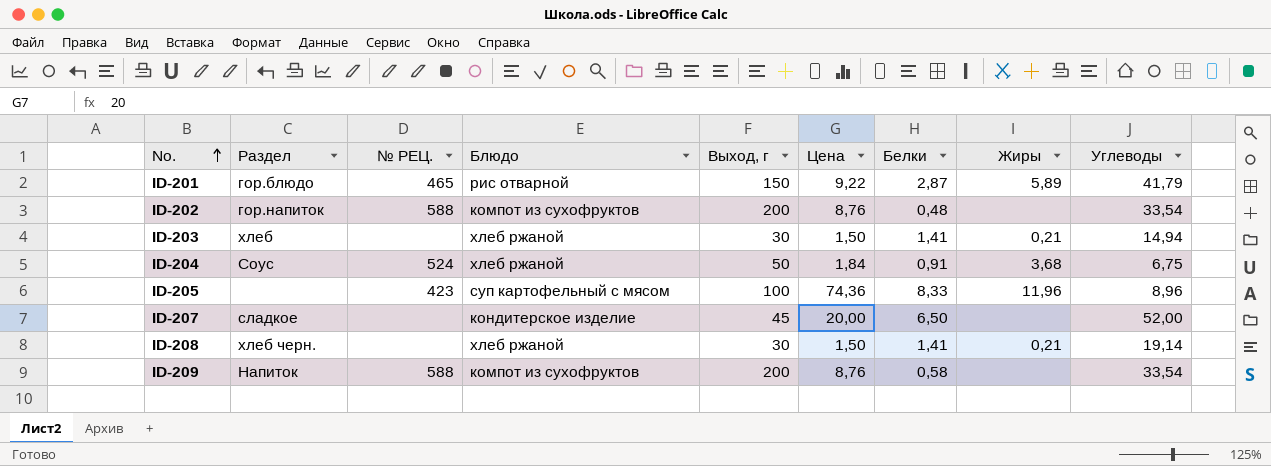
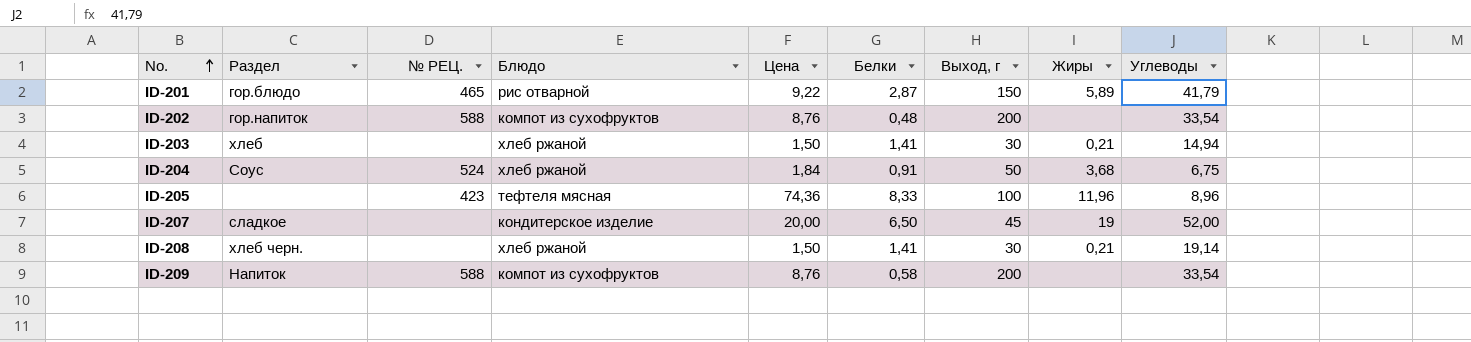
column Выход, г | position: 5 -> 7
ID-205 | Блюдо: суп картофельный с мясом -> тефтеля мясная
ID-207 | Жиры: none -> 19

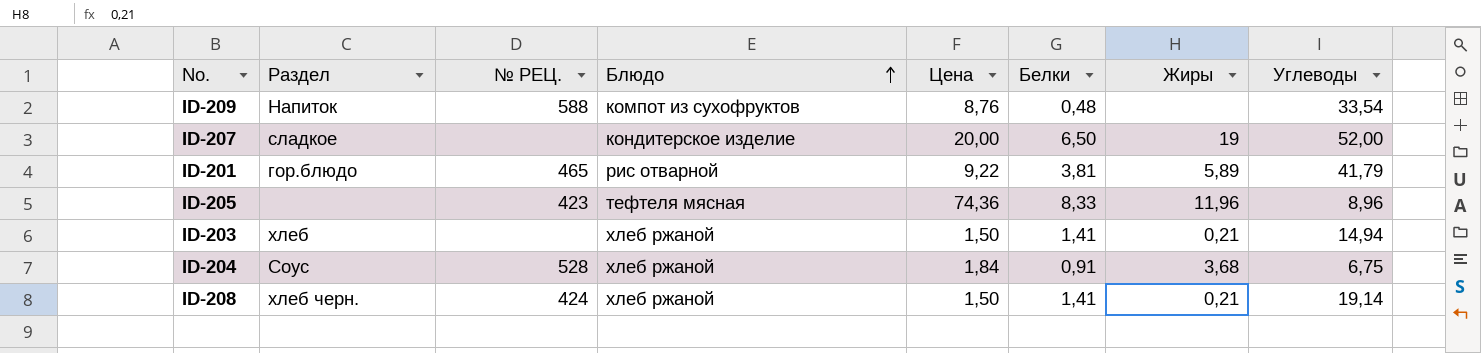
row order: No. ascending -> Блюдо ascending
column Выход, г | position: 7 -> none
row ID-202: гор.напиток | 588 | компот из сухофруктов | 8,76 | 0,48 | 200 | none | 33,54 -> none
ID-209 | Белки: 0,58 -> 0,48
ID-201 | Белки: 2,87 -> 3,81
ID-204 | № РЕЦ.: 524 -> 528
ID-208 | № РЕЦ.: none -> 424

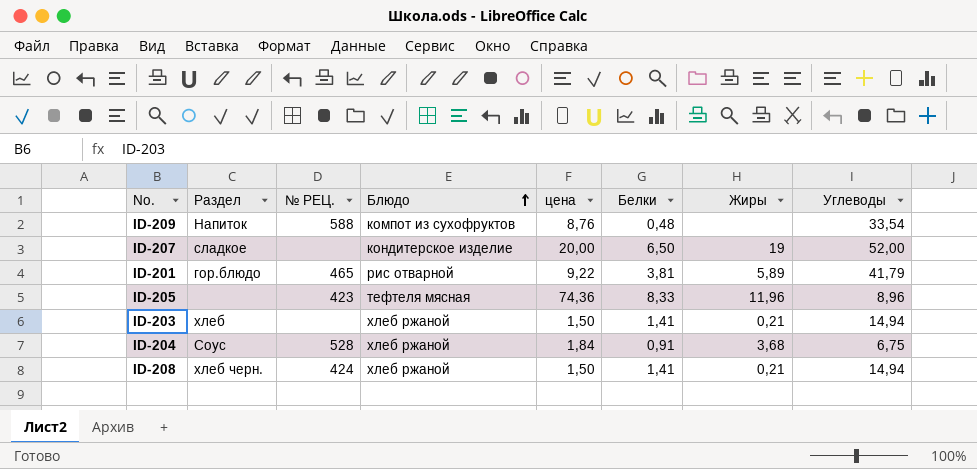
column name: Цена -> цена
ID-208 | Углеводы: 19,14 -> 14,94

